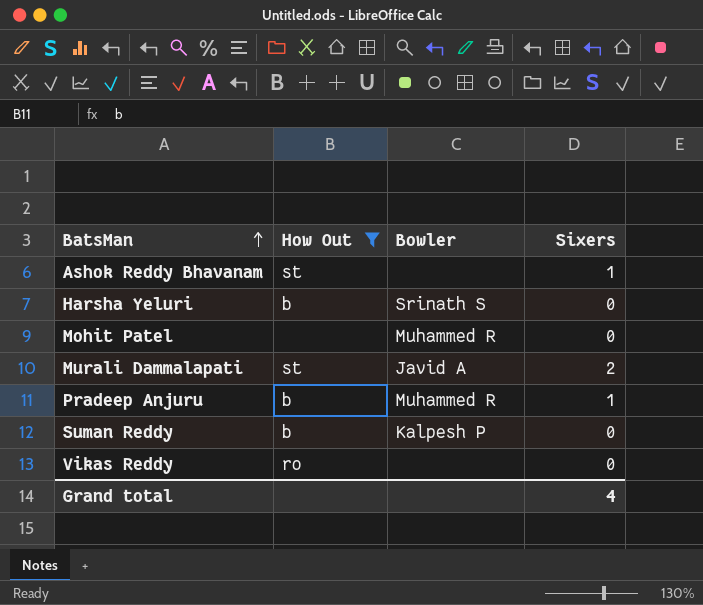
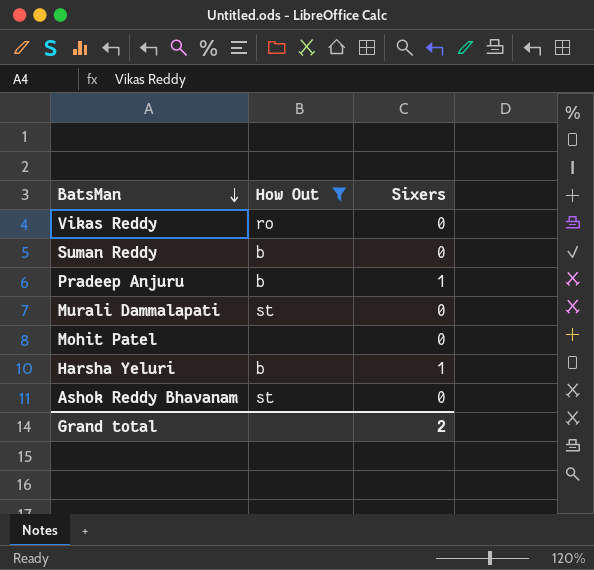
row order: BatsMan ascending -> BatsMan descending
column Bowler | position: 3 -> none
Murali Dammalapati | Sixers: 2 -> 0
Harsha Yeluri | Sixers: 0 -> 1
Ashok Reddy Bhavanam | Sixers: 1 -> 0
Grand total | Sixers: 4 -> 2

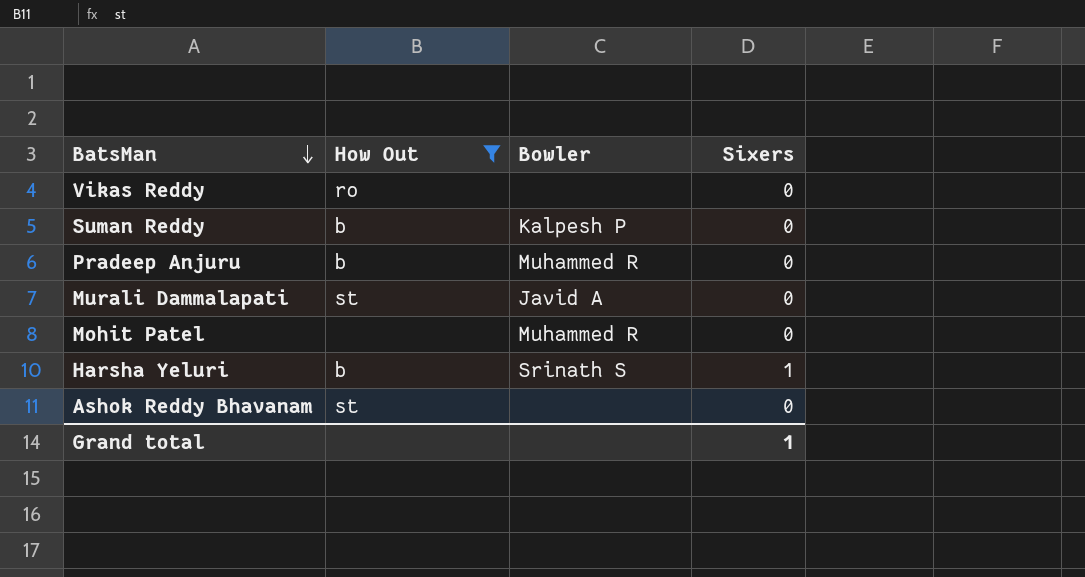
column Bowler | position: none -> 3
Pradeep Anjuru | Sixers: 1 -> 0
Grand total | Sixers: 2 -> 1

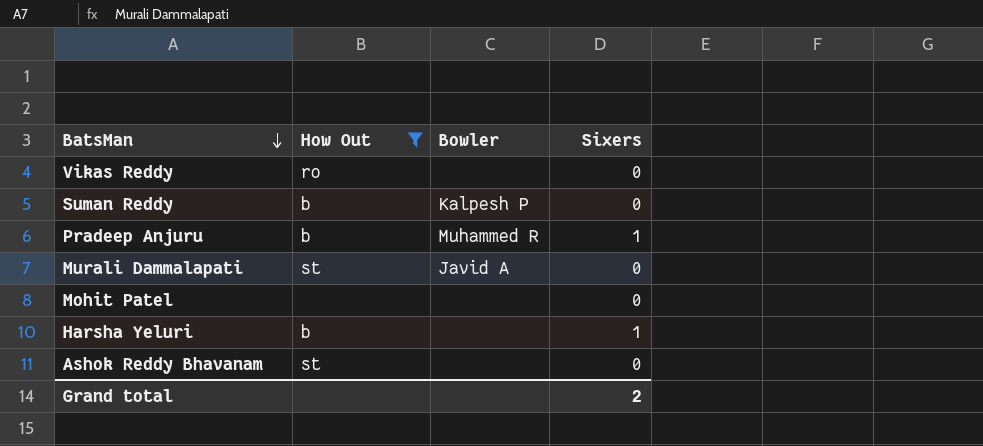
Pradeep Anjuru | Sixers: 0 -> 1
Mohit Patel | Bowler: Muhammed R -> none
Harsha Yeluri | Bowler: Srinath S -> none
Grand total | Sixers: 1 -> 2

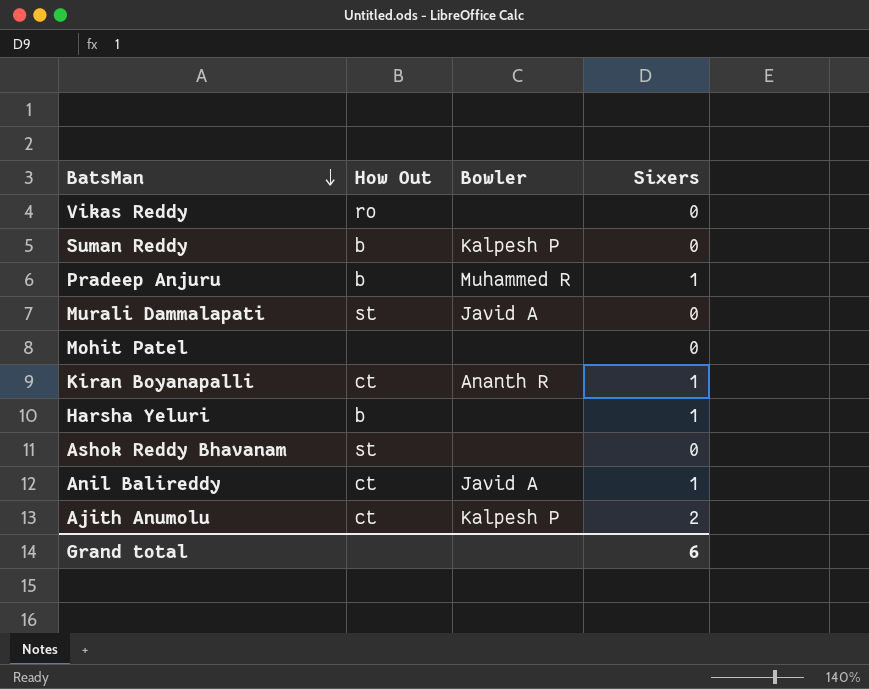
filter: How Out != ct -> none
Grand total | Sixers: 2 -> 6

